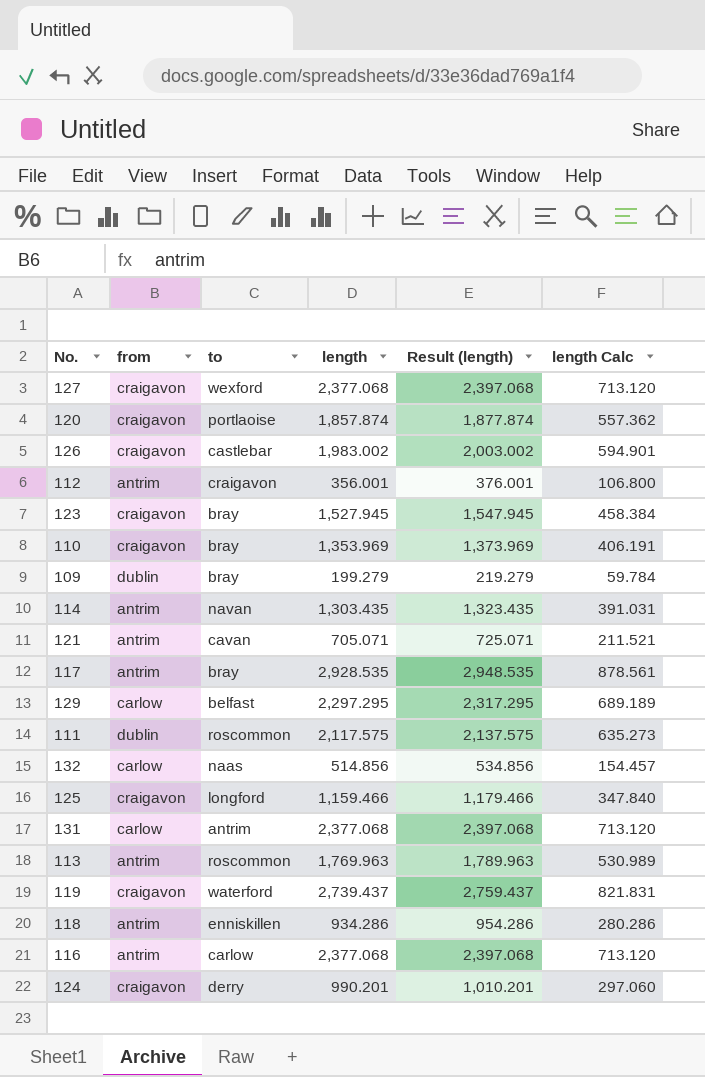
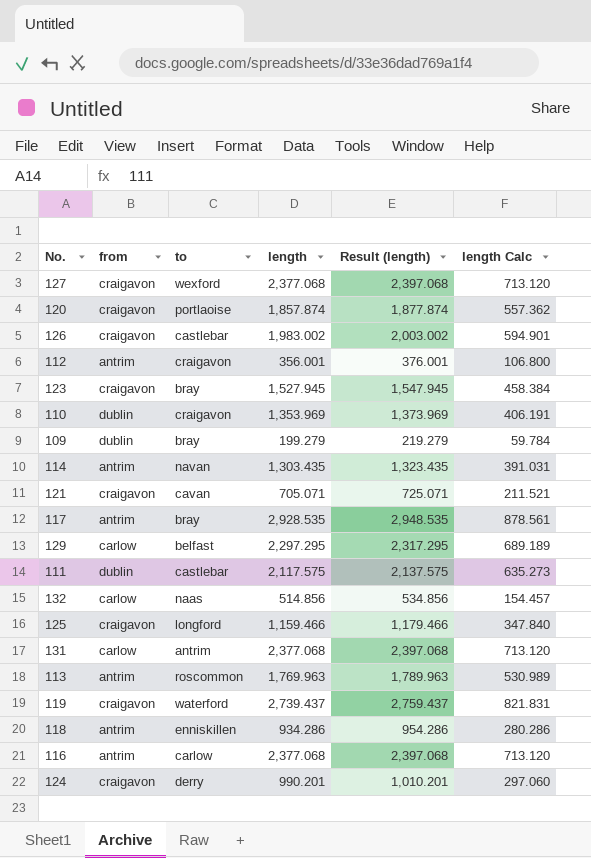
110 | from: craigavon -> dublin
110 | to: bray -> craigavon
121 | from: antrim -> craigavon
111 | to: roscommon -> castlebar

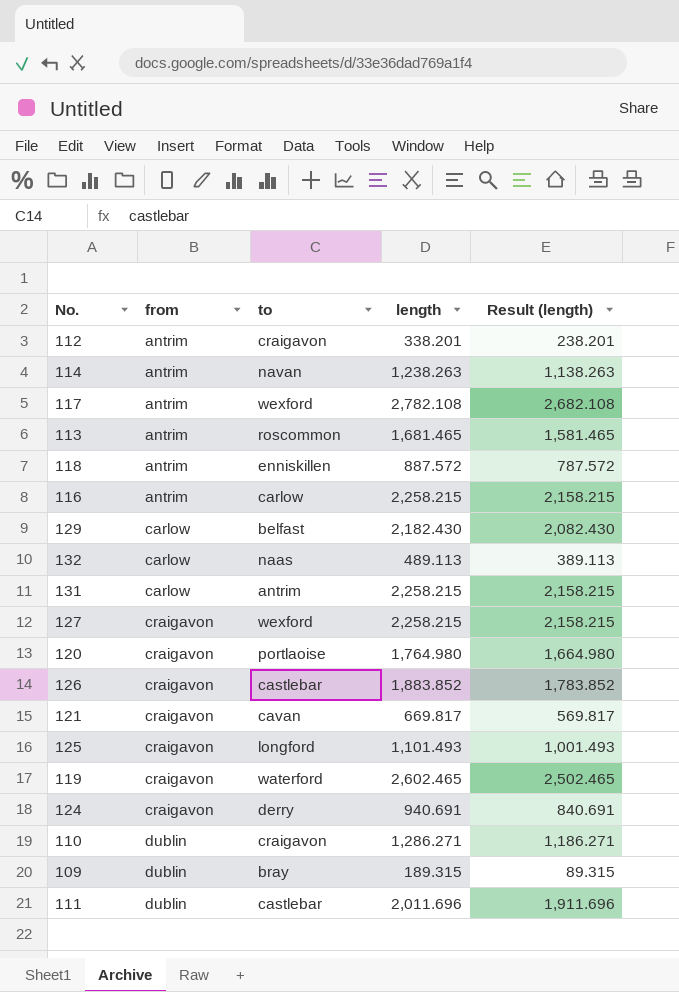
row order: none -> from ascending
column length Calc | formula: [length] * 0.3 -> none
column Result (length) | formula: [length] + 20 -> [length] - 100
row 123: craigavon | bray | 1,527.945 | 1,547.945 | 458.384 -> none
112 | length: 356.001 -> 338.201
114 | length: 1,303.435 -> 1,238.263
117 | to: bray -> wexford
117 | length: 2,928.535 -> 2,782.108
113 | length: 1,769.963 -> 1,681.465
118 | length: 934.286 -> 887.572
116 | length: 2,377.068 -> 2,258.215
129 | length: 2,297.295 -> 2,182.430
132 | length: 514.856 -> 489.113
131 | length: 2,377.068 -> 2,258.215
127 | length: 2,377.068 -> 2,258.215
120 | length: 1,857.874 -> 1,764.980
126 | length: 1,983.002 -> 1,883.852
121 | length: 705.071 -> 669.817
125 | length: 1,159.466 -> 1,101.493
119 | length: 2,739.437 -> 2,602.465
124 | length: 990.201 -> 940.691
110 | length: 1,353.969 -> 1,286.271
109 | length: 199.279 -> 189.315
111 | length: 2,117.575 -> 2,011.696

